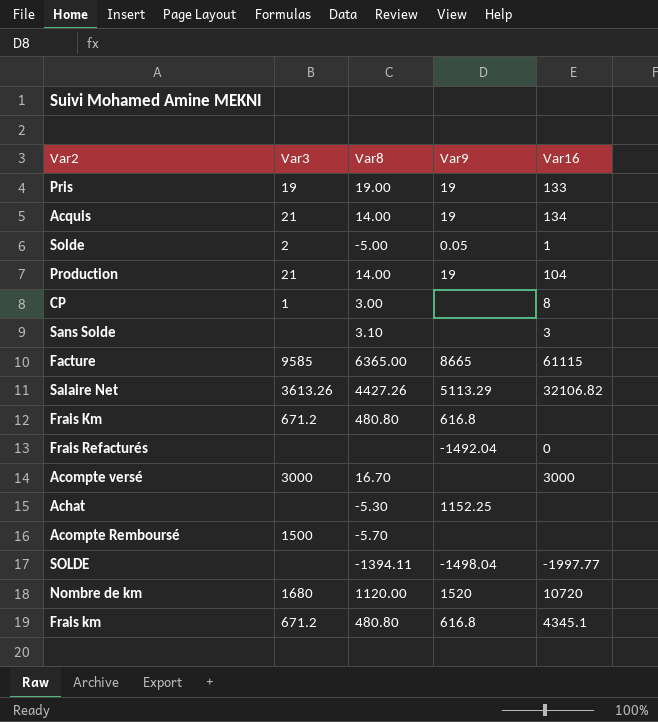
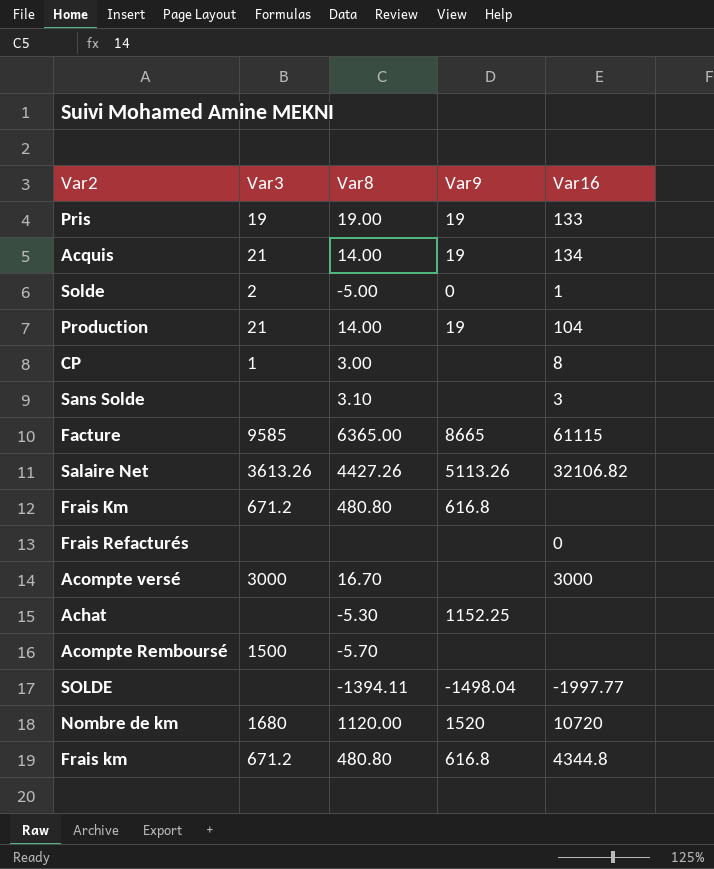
Solde | Var9: 0.05 -> 0
Salaire Net | Var9: 5113.29 -> 5113.26
Frais Refacturés | Var9: -1492.04 -> none
Frais km | Var16: 4345.1 -> 4344.8

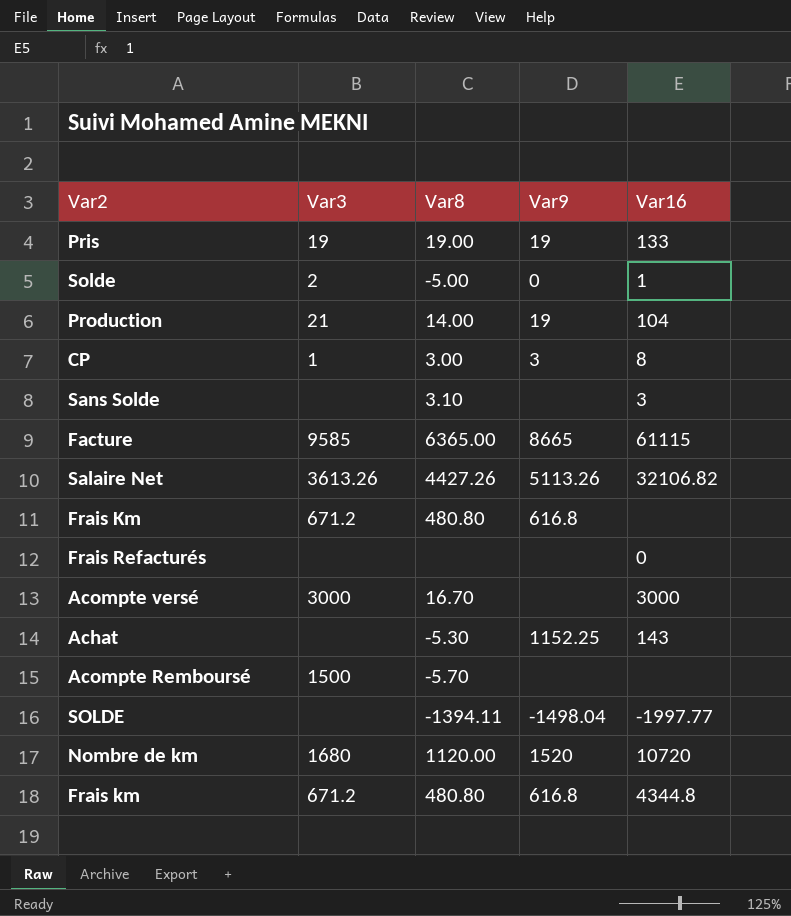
row Acquis: 21 | 14.00 | 19 | 134 -> none
CP | Var9: none -> 3
Achat | Var16: none -> 143

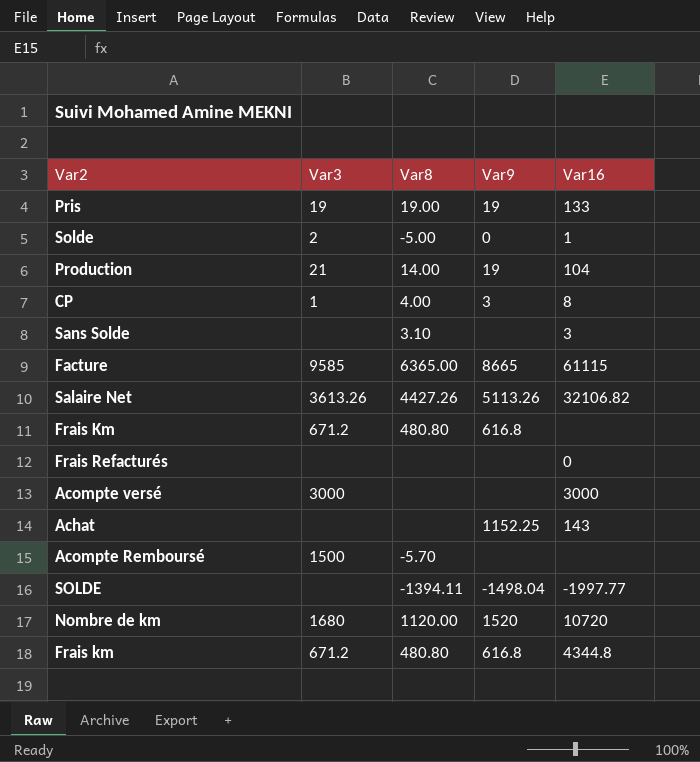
CP | Var8: 3.00 -> 4.00
Acompte versé | Var8: 16.70 -> none
Achat | Var8: -5.30 -> none

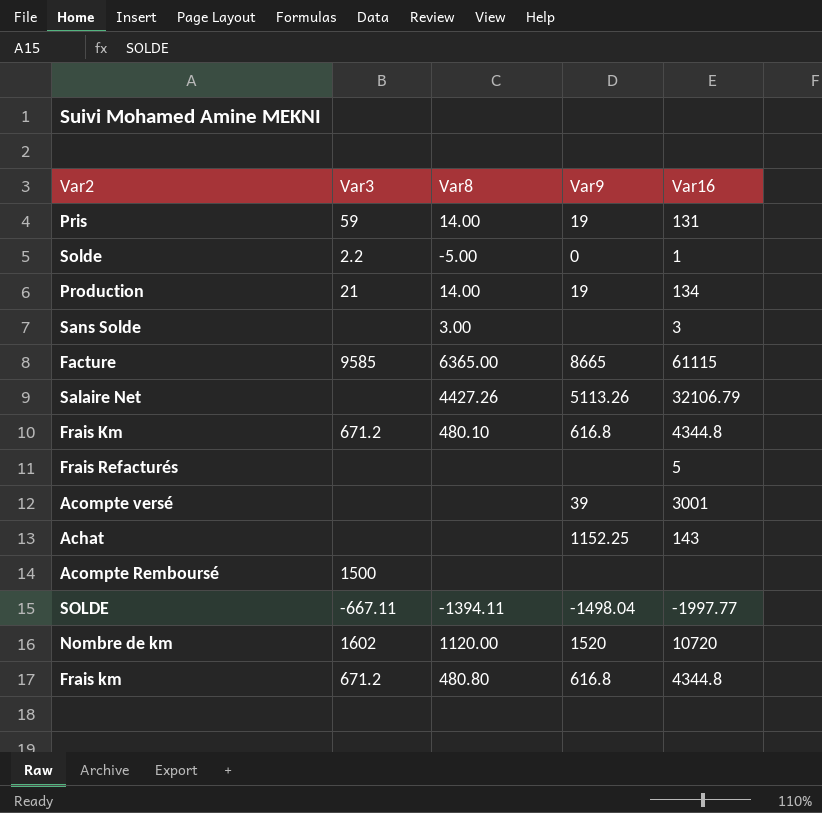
row CP: 1 | 4.00 | 3 | 8 -> none
Pris | Var3: 19 -> 59
Pris | Var8: 19.00 -> 14.00
Pris | Var16: 133 -> 131
Solde | Var3: 2 -> 2.2
Production | Var16: 104 -> 134
Sans Solde | Var8: 3.10 -> 3.00
Salaire Net | Var3: 3613.26 -> none
Salaire Net | Var16: 32106.82 -> 32106.79
Frais Km | Var8: 480.80 -> 480.10
Frais Km | Var16: none -> 4344.8
Frais Refacturés | Var16: 0 -> 5
Acompte versé | Var3: 3000 -> none
Acompte versé | Var9: none -> 39
Acompte versé | Var16: 3000 -> 3001
Acompte Remboursé | Var8: -5.70 -> none
SOLDE | Var3: none -> -667.11
Nombre de km | Var3: 1680 -> 1602

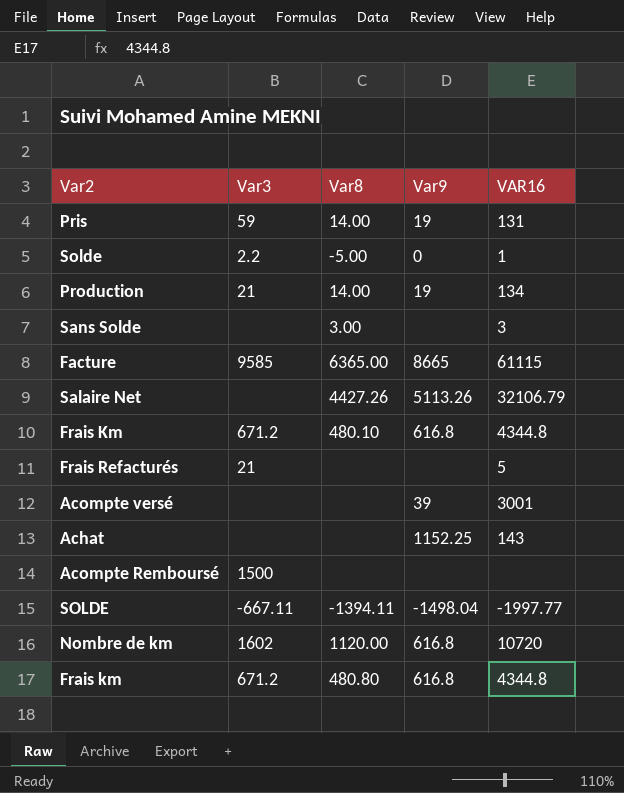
column name: Var16 -> VAR16
Frais Refacturés | Var3: none -> 21
Nombre de km | Var9: 1520 -> 616.8

